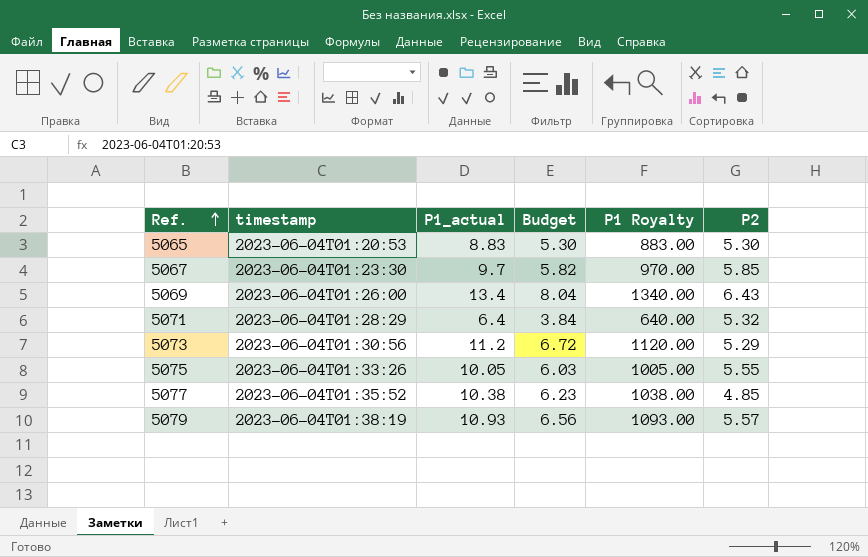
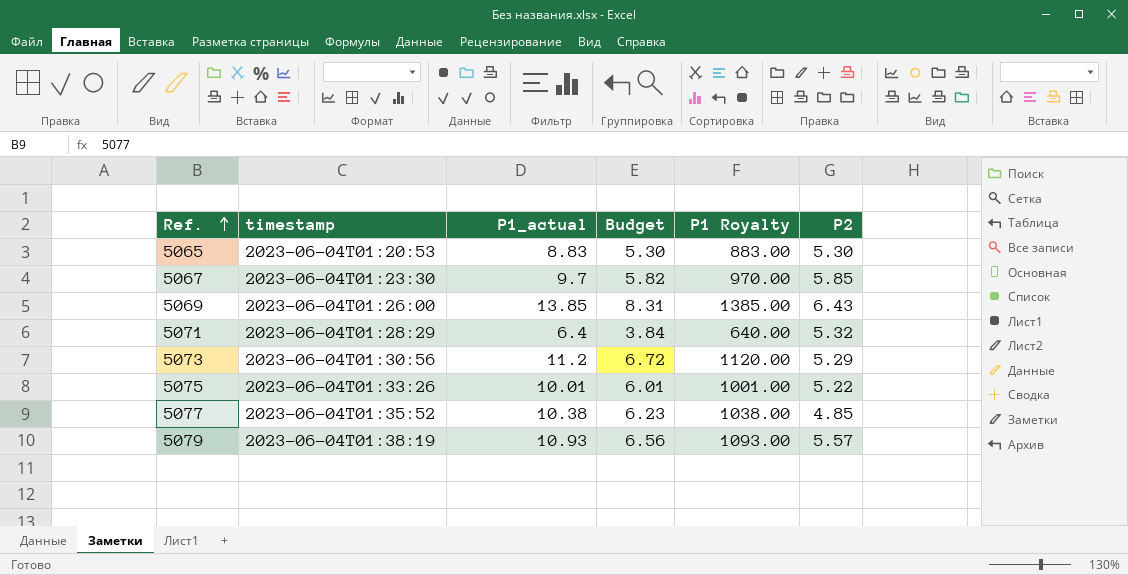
5069 | P1_actual: 13.4 -> 13.85
5069 | Budget: 8.04 -> 8.31
5069 | P1 Royalty: 1340.00 -> 1385.00
5075 | P1_actual: 10.05 -> 10.01
5075 | Budget: 6.03 -> 6.01
5075 | P1 Royalty: 1005.00 -> 1001.00
5075 | P2: 5.55 -> 5.22

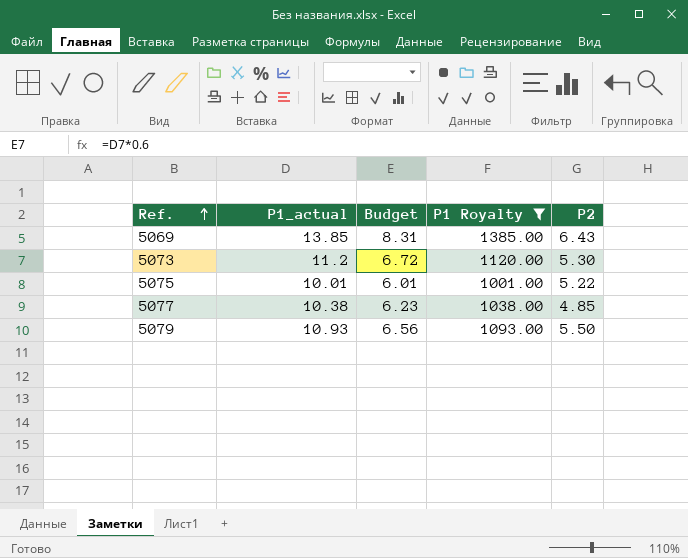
filter: none -> P1 Royalty >= 1001.00
column timestamp | position: 2 -> none
5073 | P2: 5.29 -> 5.30
5079 | P2: 5.57 -> 5.50

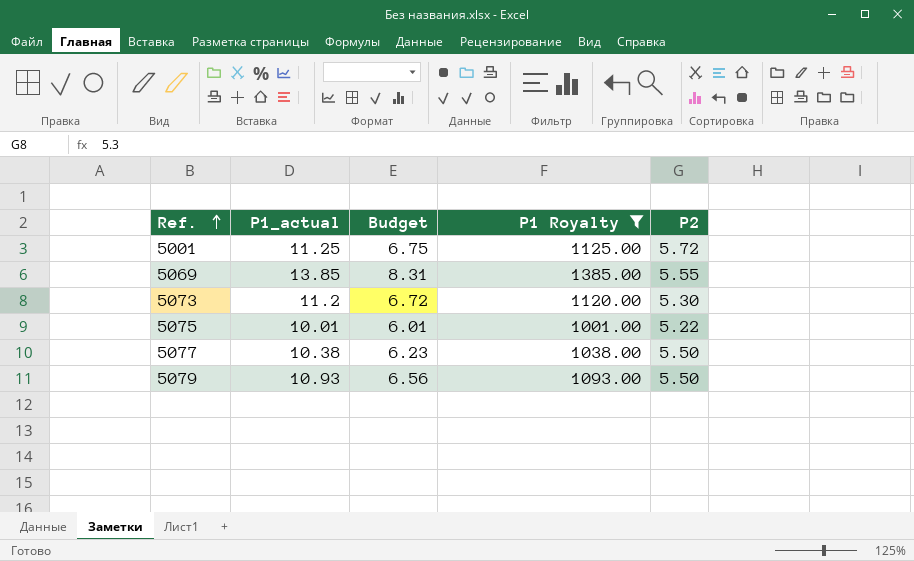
row 5001: none -> 11.25 | 6.75 | 1125.00 | 5.72
5069 | P2: 6.43 -> 5.55
5077 | P2: 4.85 -> 5.50

